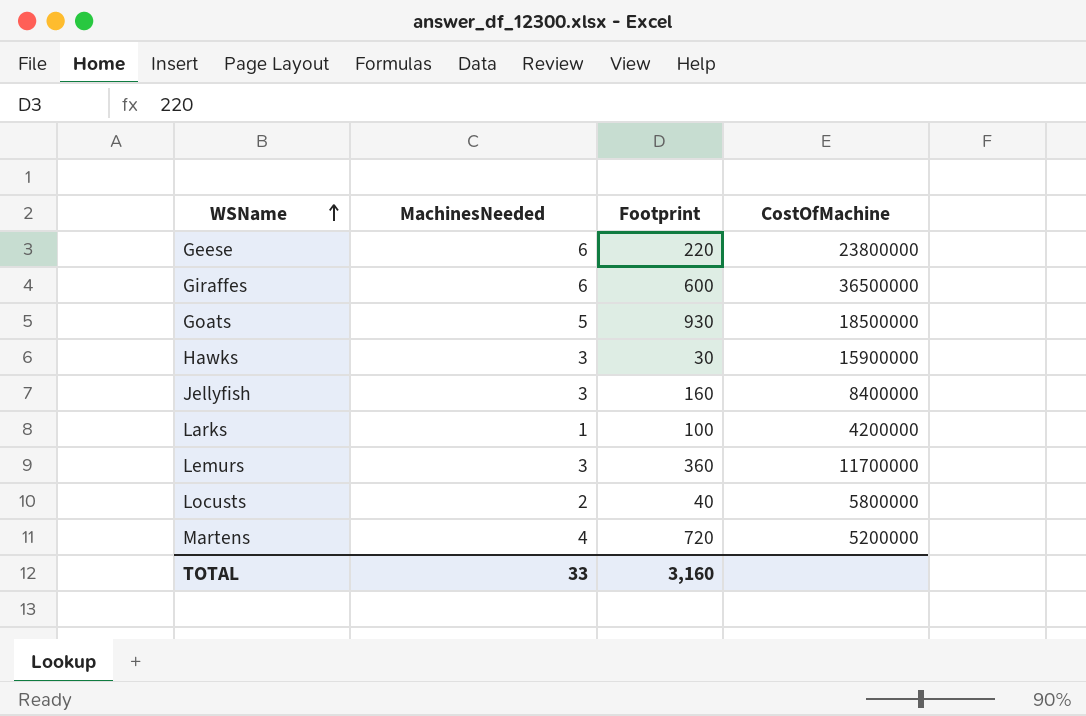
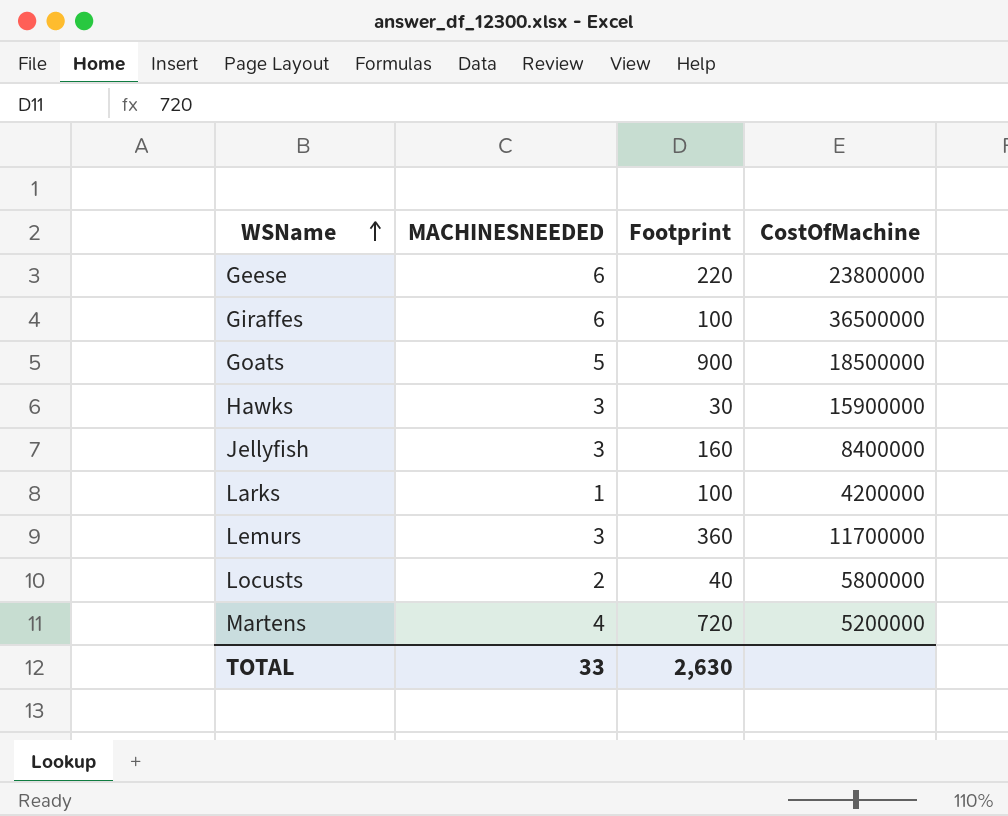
column name: MachinesNeeded -> MACHINESNEEDED
Giraffes | Footprint: 600 -> 100
Goats | Footprint: 930 -> 900
TOTAL | Footprint: 3,160 -> 2,630

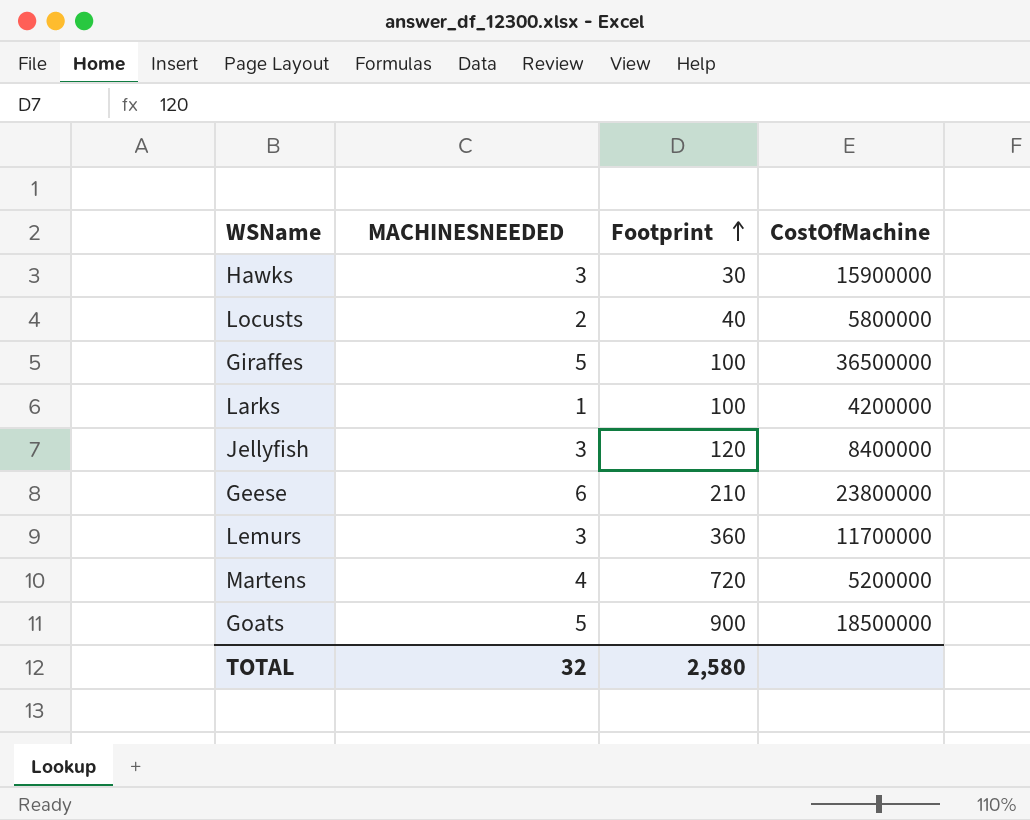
row order: WSName ascending -> Footprint ascending
Giraffes | MACHINESNEEDED: 6 -> 5
Jellyfish | Footprint: 160 -> 120
Geese | Footprint: 220 -> 210
TOTAL | MACHINESNEEDED: 33 -> 32
TOTAL | Footprint: 2,630 -> 2,580

